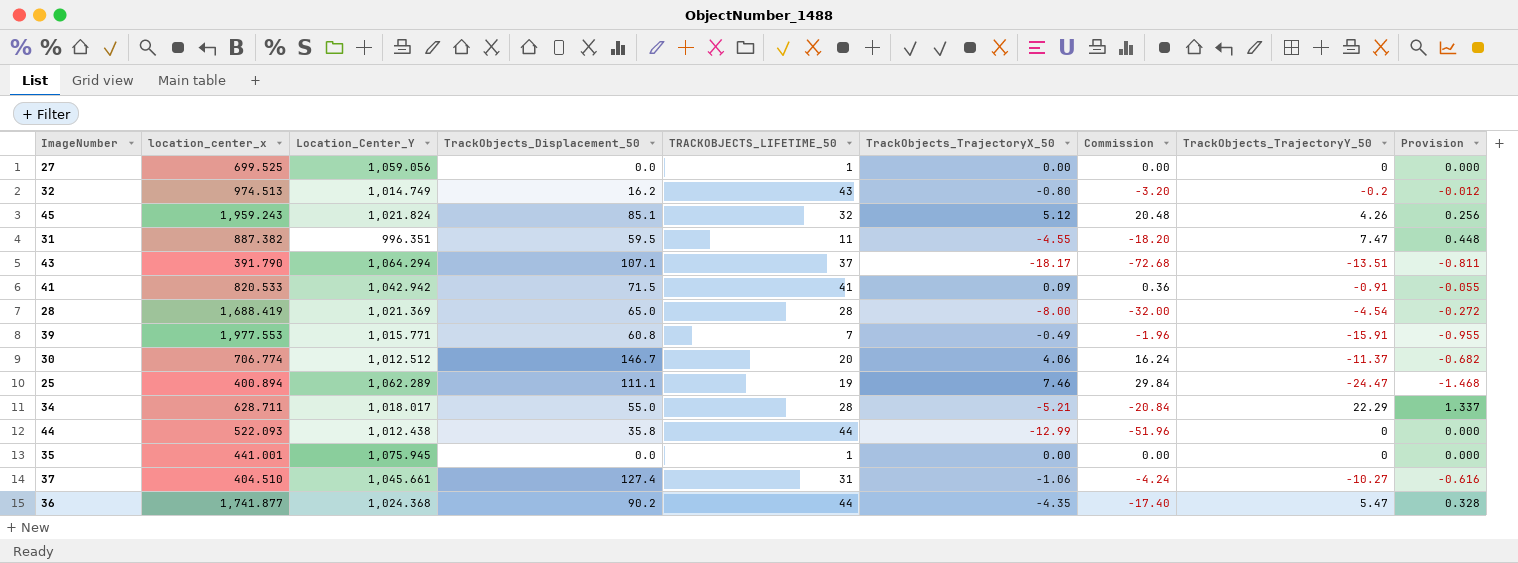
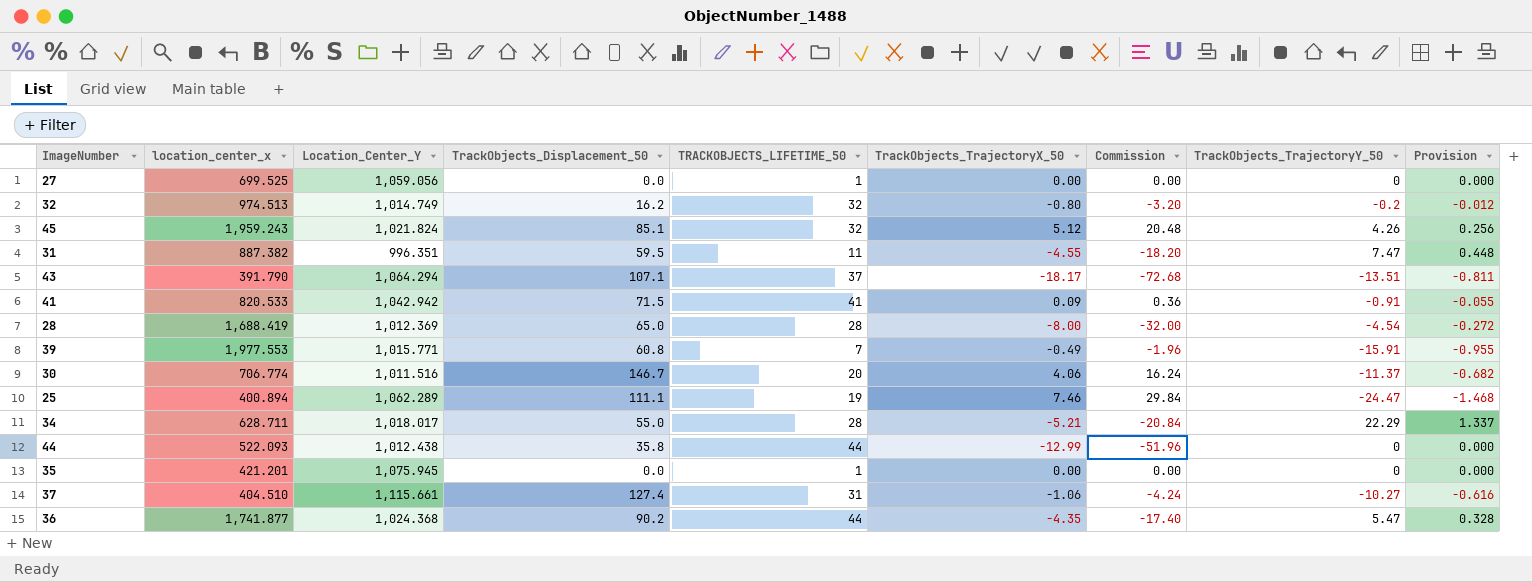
32 | TRACKOBJECTS_LIFETIME_50: 43 -> 32
28 | Location_Center_Y: 1,021.369 -> 1,012.369
30 | Location_Center_Y: 1,012.512 -> 1,011.516
35 | location_center_x: 441.001 -> 421.201
37 | Location_Center_Y: 1,045.661 -> 1,115.661

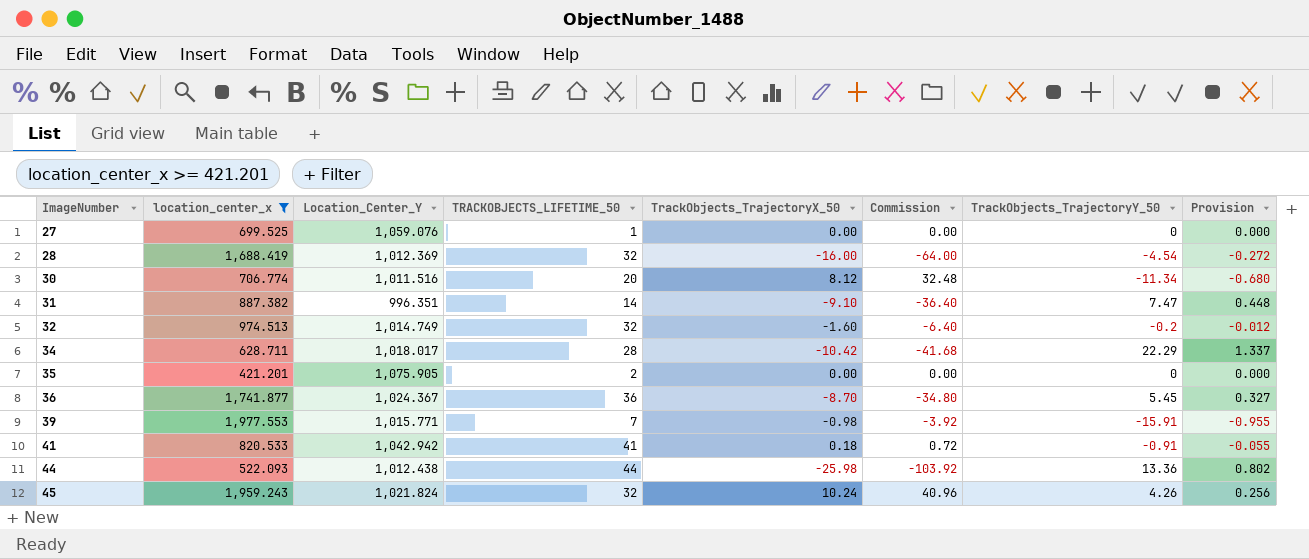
filter: none -> location_center_x >= 421.201
row order: none -> ImageNumber ascending
column TrackObjects_Displacement_50 | position: 4 -> none
27 | Location_Center_Y: 1,059.056 -> 1,059.076
28 | TRACKOBJECTS_LIFETIME_50: 28 -> 32
28 | TrackObjects_TrajectoryX_50: -8.00 -> -16.00
28 | Commission: -32.00 -> -64.00
30 | TrackObjects_TrajectoryX_50: 4.06 -> 8.12
30 | Commission: 16.24 -> 32.48
30 | TrackObjects_TrajectoryY_50: -11.37 -> -11.34
30 | Provision: -0.682 -> -0.680
31 | TRACKOBJECTS_LIFETIME_50: 11 -> 14
31 | TrackObjects_TrajectoryX_50: -4.55 -> -9.10
31 | Commission: -18.20 -> -36.40
32 | TrackObjects_TrajectoryX_50: -0.80 -> -1.60
32 | Commission: -3.20 -> -6.40
34 | TrackObjects_TrajectoryX_50: -5.21 -> -10.42
34 | Commission: -20.84 -> -41.68
35 | Location_Center_Y: 1,075.945 -> 1,075.905
35 | TRACKOBJECTS_LIFETIME_50: 1 -> 2
36 | Location_Center_Y: 1,024.368 -> 1,024.367
36 | TRACKOBJECTS_LIFETIME_50: 44 -> 36
36 | TrackObjects_TrajectoryX_50: -4.35 -> -8.70
36 | Commission: -17.40 -> -34.80
36 | TrackObjects_TrajectoryY_50: 5.47 -> 5.45
36 | Provision: 0.328 -> 0.327
39 | TrackObjects_TrajectoryX_50: -0.49 -> -0.98
39 | Commission: -1.96 -> -3.92
41 | TrackObjects_TrajectoryX_50: 0.09 -> 0.18
41 | Commission: 0.36 -> 0.72
44 | TrackObjects_TrajectoryX_50: -12.99 -> -25.98
44 | Commission: -51.96 -> -103.92
44 | TrackObjects_TrajectoryY_50: 0 -> 13.36
44 | Provision: 0.000 -> 0.802
45 | TrackObjects_TrajectoryX_50: 5.12 -> 10.24
45 | Commission: 20.48 -> 40.96

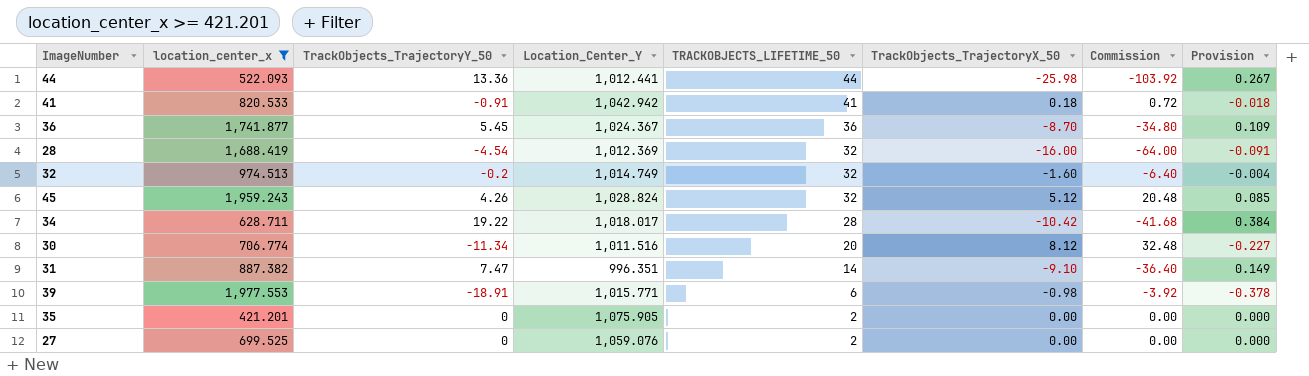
row order: ImageNumber ascending -> TRACKOBJECTS_LIFETIME_50 descending
column TrackObjects_TrajectoryY_50 | position: 7 -> 3
column Provision | formula: [TrackObjects_TrajectoryY_50] * 0.06 -> [TrackObjects_TrajectoryY_50] * 0.02
44 | Location_Center_Y: 1,012.438 -> 1,012.441
45 | Location_Center_Y: 1,021.824 -> 1,028.824
45 | TrackObjects_TrajectoryX_50: 10.24 -> 5.12
45 | Commission: 40.96 -> 20.48
34 | TrackObjects_TrajectoryY_50: 22.29 -> 19.22
39 | TrackObjects_TrajectoryY_50: -15.91 -> -18.91
39 | TRACKOBJECTS_LIFETIME_50: 7 -> 6
27 | TRACKOBJECTS_LIFETIME_50: 1 -> 2

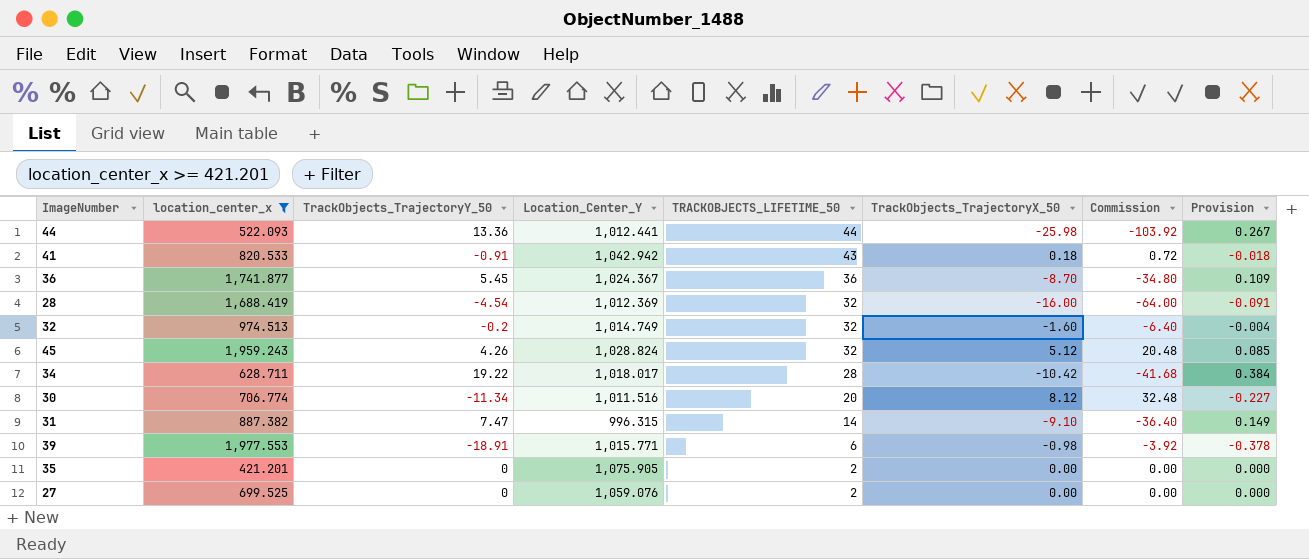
41 | TRACKOBJECTS_LIFETIME_50: 41 -> 43
31 | Location_Center_Y: 996.351 -> 996.315

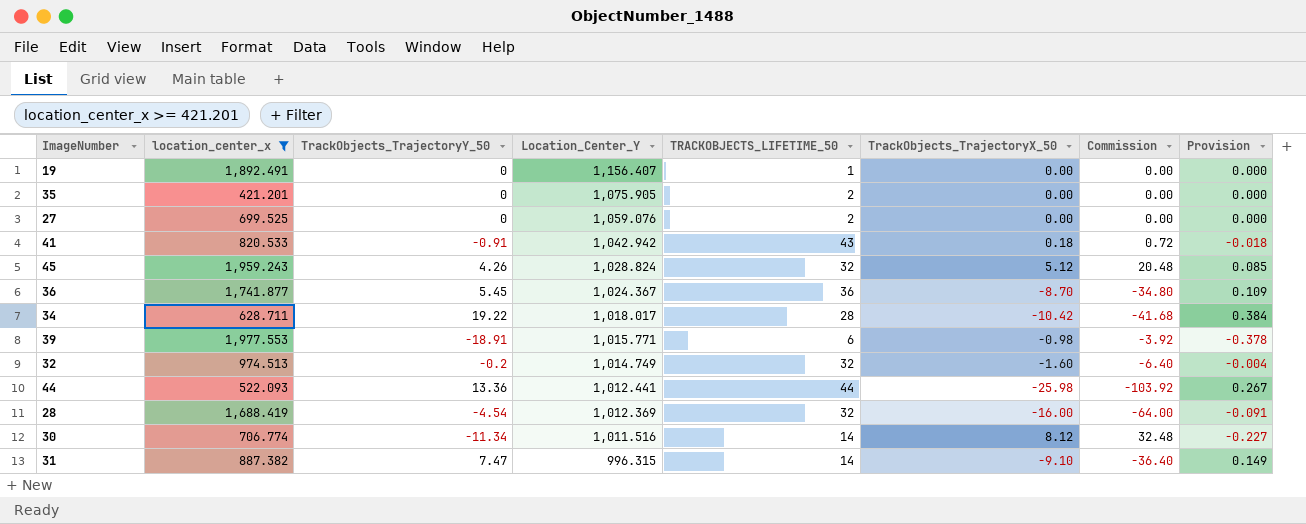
row order: TRACKOBJECTS_LIFETIME_50 descending -> Location_Center_Y descending
row 19: none -> 1,892.491 | 0 | 1,156.407 | 1 | 0.00 | 0.00 | 0.000
30 | TRACKOBJECTS_LIFETIME_50: 20 -> 14

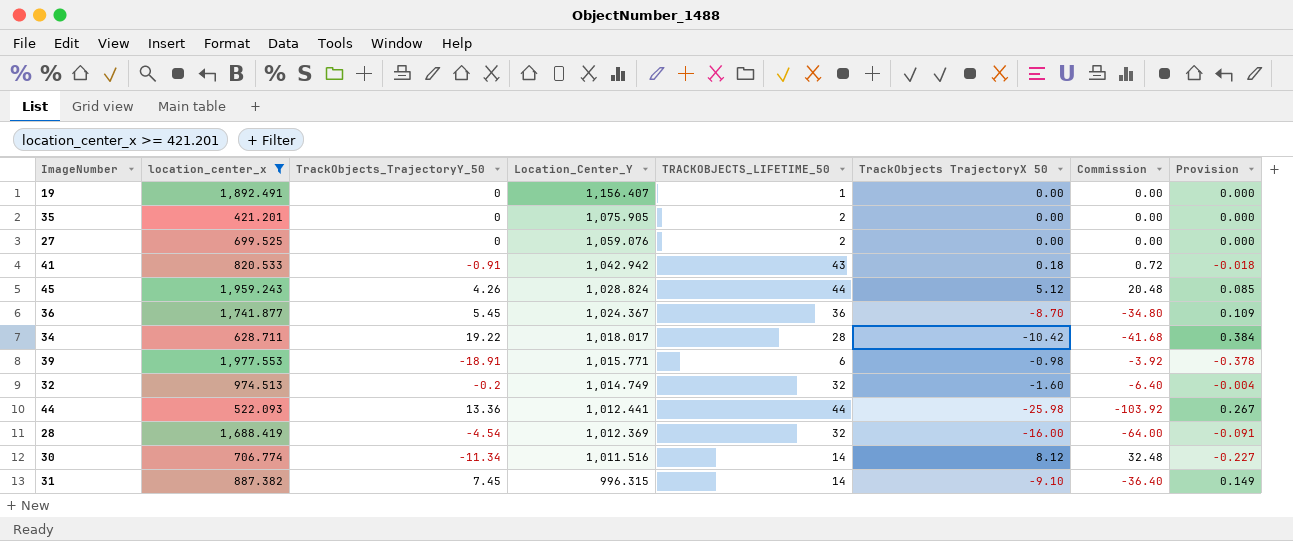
column name: TrackObjects_TrajectoryX_50 -> TrackObjects TrajectoryX 50
45 | TRACKOBJECTS_LIFETIME_50: 32 -> 44
31 | TrackObjects_TrajectoryY_50: 7.47 -> 7.45

